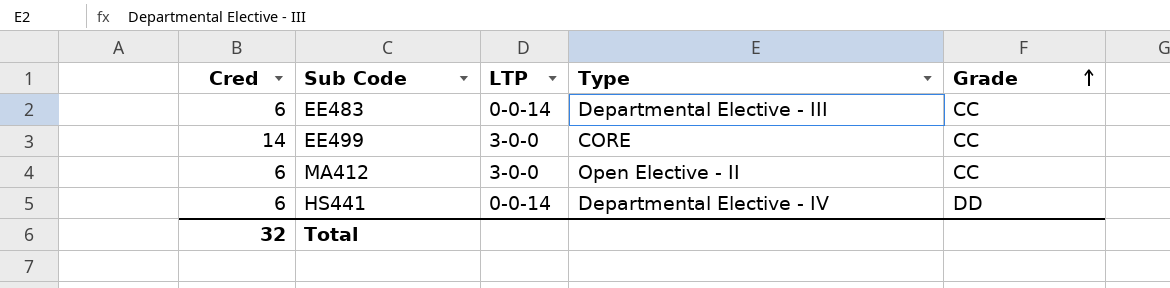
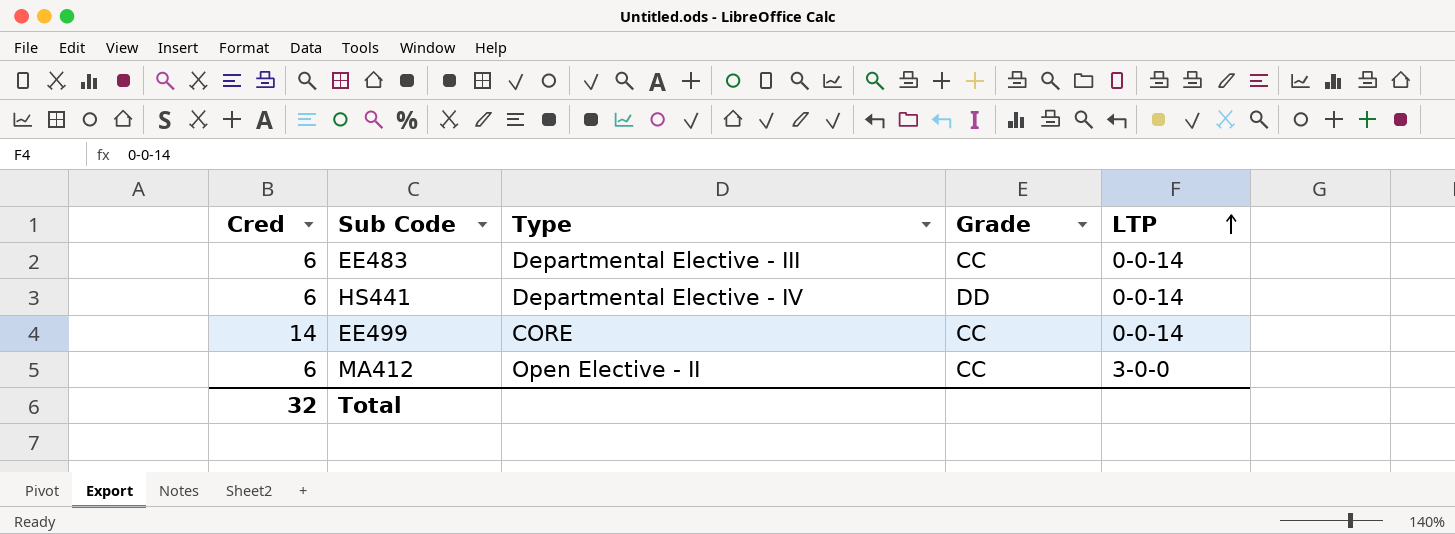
row order: Grade ascending -> LTP ascending
column LTP | position: 3 -> 5
EE499 | LTP: 3-0-0 -> 0-0-14

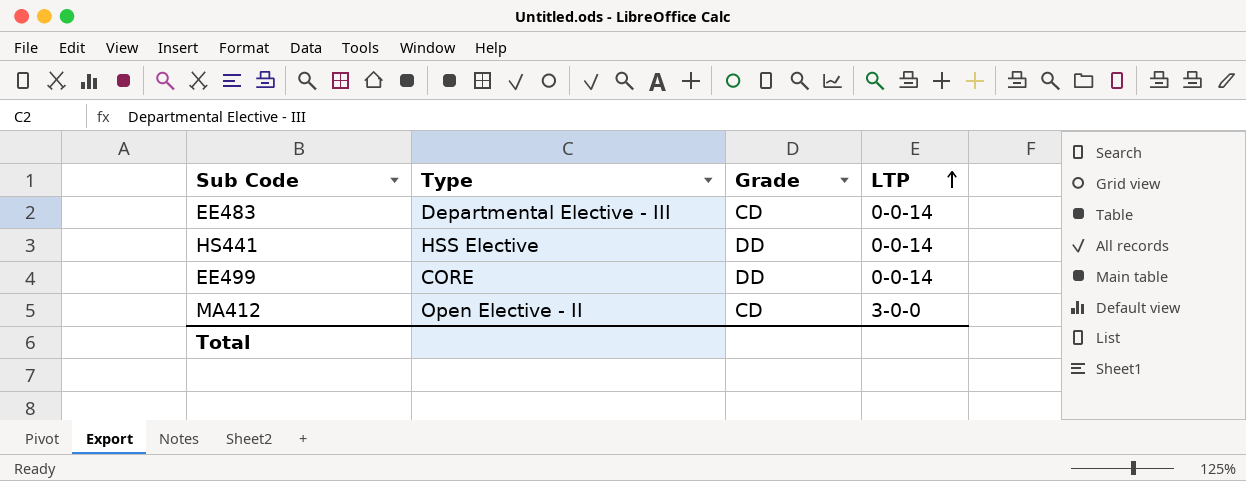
column Cred | position: 1 -> none
EE483 | Grade: CC -> CD
HS441 | Type: Departmental Elective - IV -> HSS Elective
EE499 | Grade: CC -> DD
MA412 | Grade: CC -> CD

